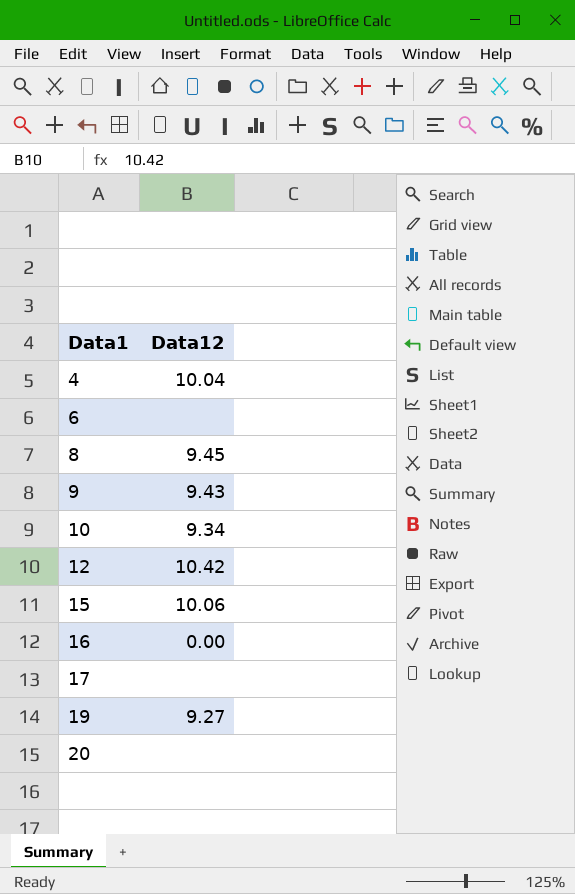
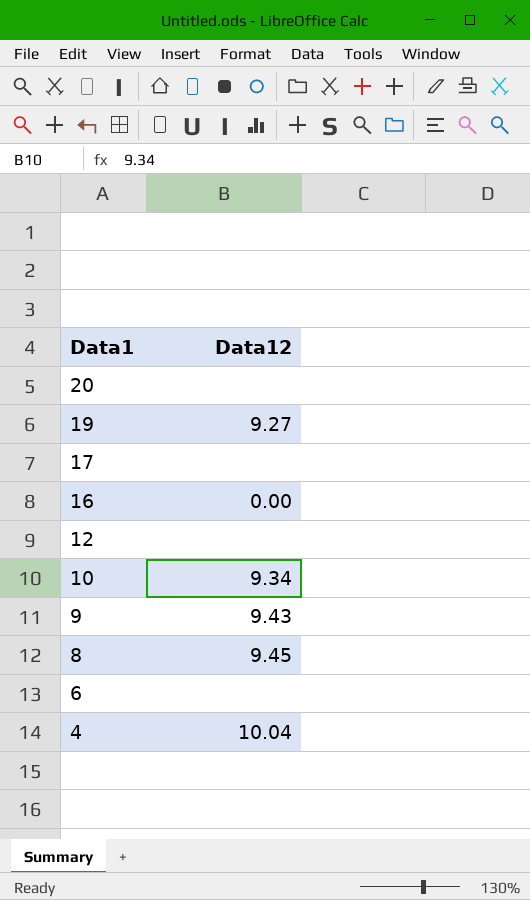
row order: Data1 ascending -> Data1 descending
row 15: 10.06 -> none
12 | Data12: 10.42 -> none

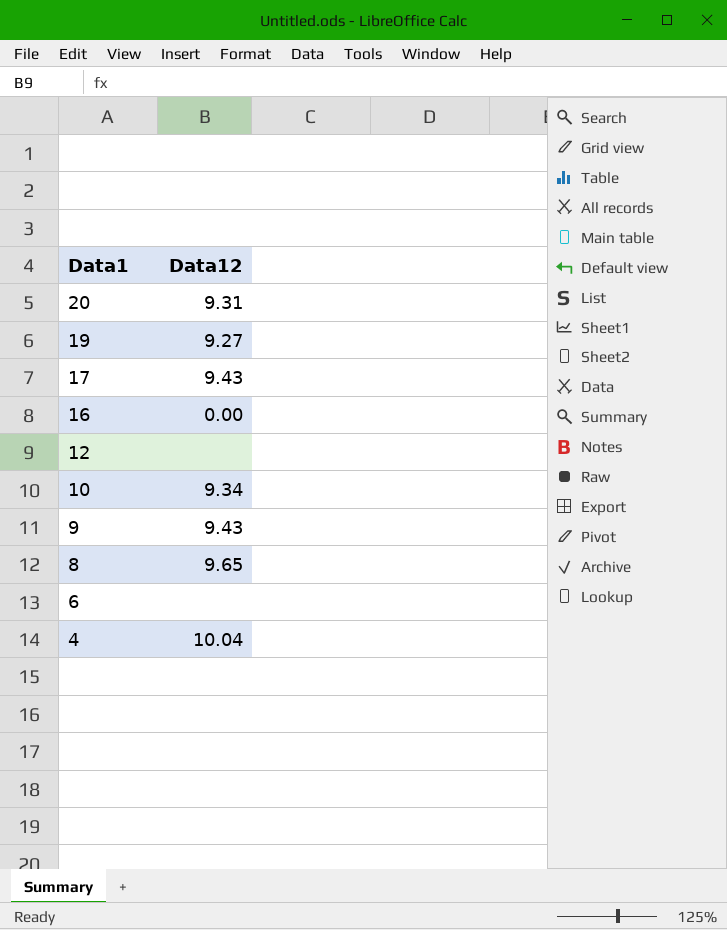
20 | Data12: none -> 9.31
17 | Data12: none -> 9.43
8 | Data12: 9.45 -> 9.65

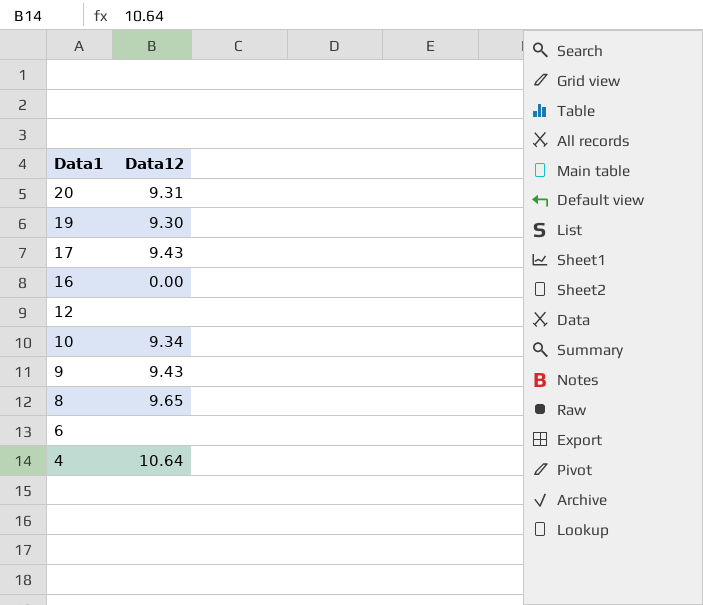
19 | Data12: 9.27 -> 9.30
4 | Data12: 10.04 -> 10.64

